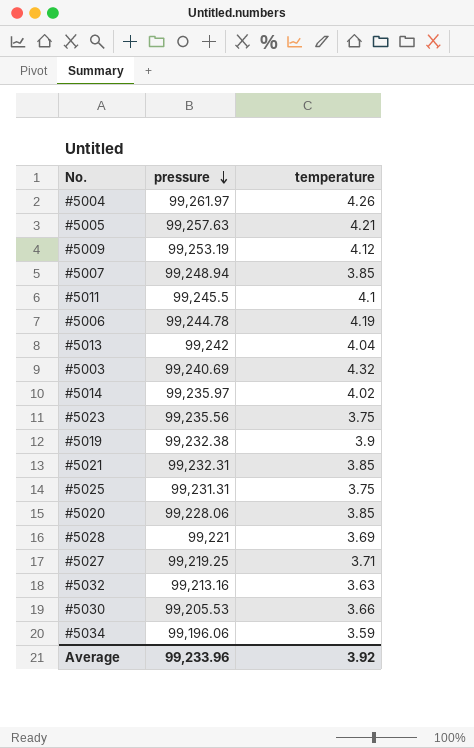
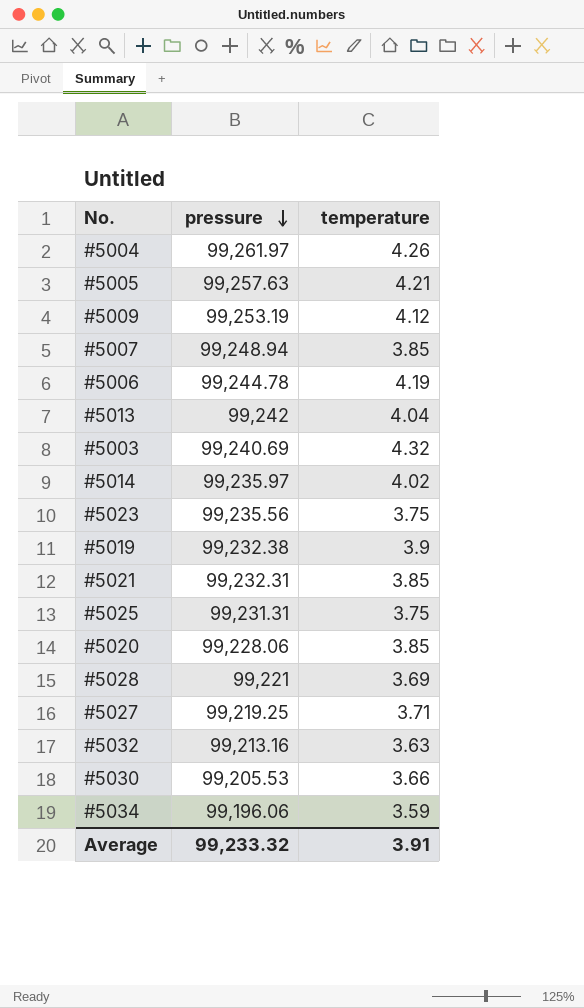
row #5011: 99,245.5 | 4.1 -> none
Average | pressure: 99,233.96 -> 99,233.32
Average | temperature: 3.92 -> 3.91

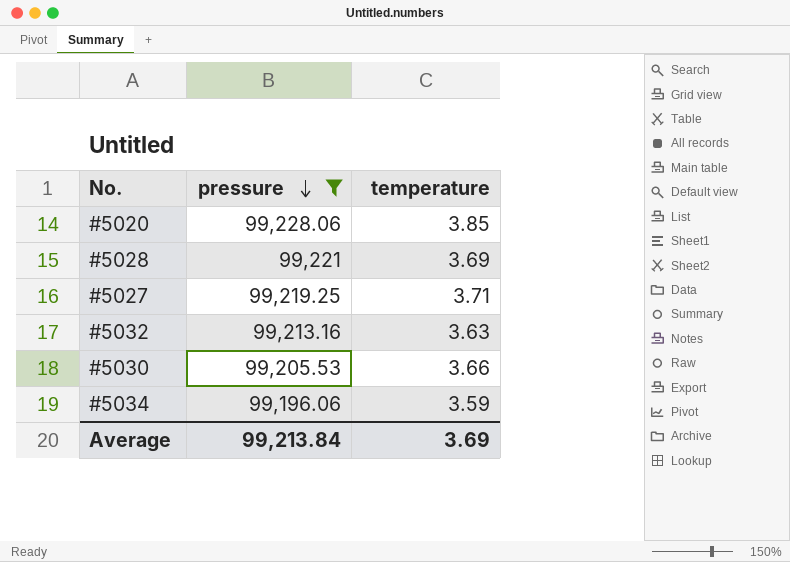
filter: none -> pressure <= 99,228.06
Average | pressure: 99,233.32 -> 99,213.84
Average | temperature: 3.91 -> 3.69

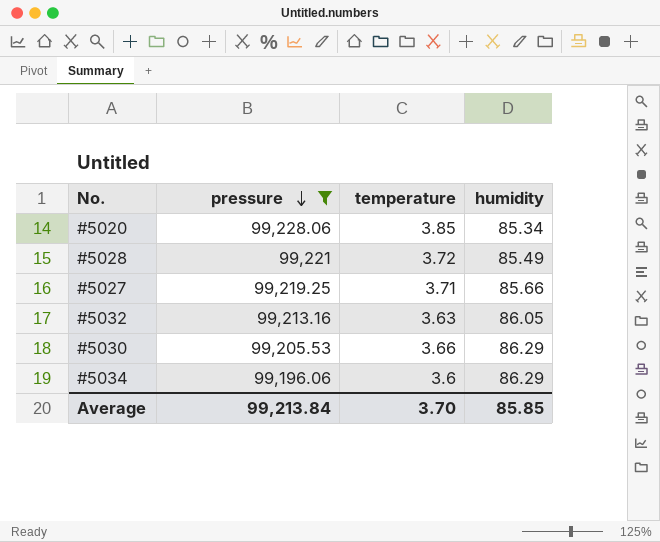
column humidity | position: none -> 4
#5028 | temperature: 3.69 -> 3.72
#5034 | temperature: 3.59 -> 3.6
Average | temperature: 3.69 -> 3.70

